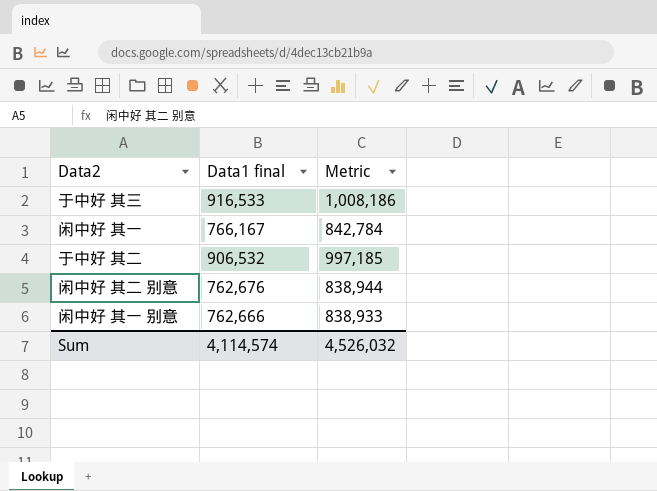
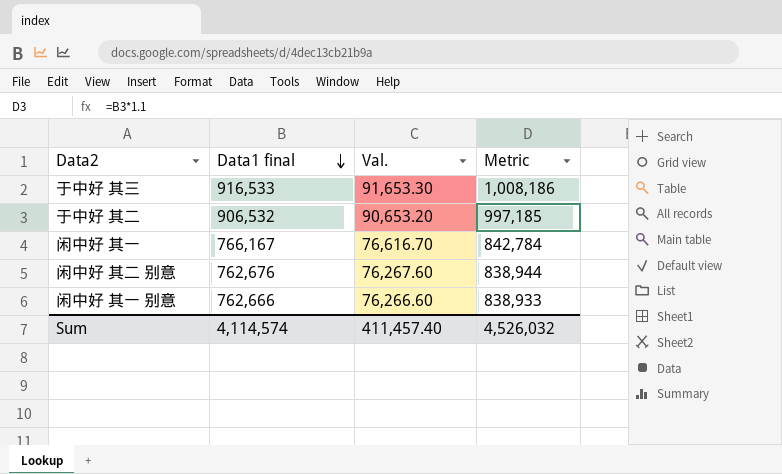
row order: none -> Data1 final descending
column Val. | formula: none -> [Data1 final] * 0.1

